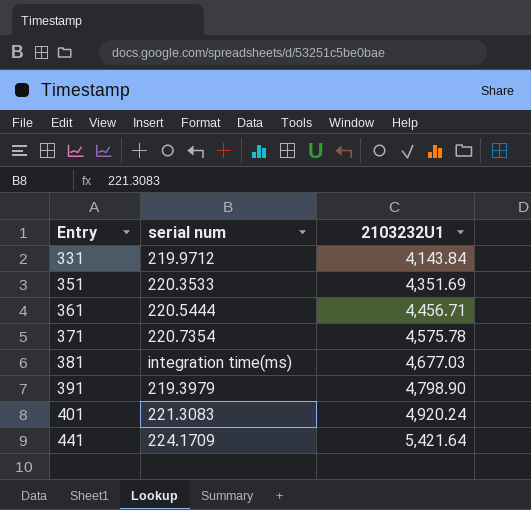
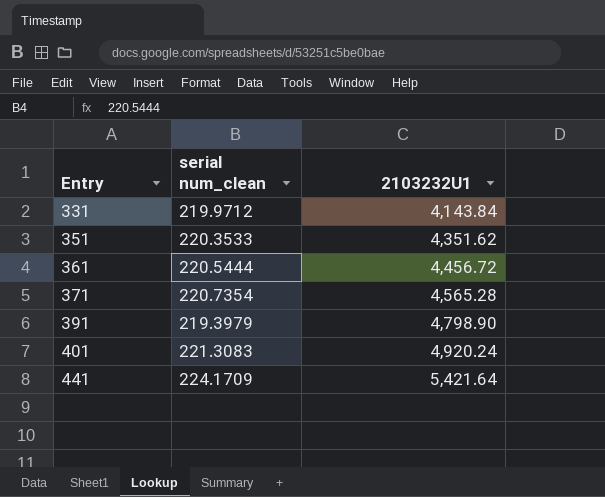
column name: serial num -> serial num_clean
row 381: integration time(ms) | 4,677.03 -> none
351 | 2103232U1: 4,351.69 -> 4,351.62
361 | 2103232U1: 4,456.71 -> 4,456.72
371 | 2103232U1: 4,575.78 -> 4,565.28

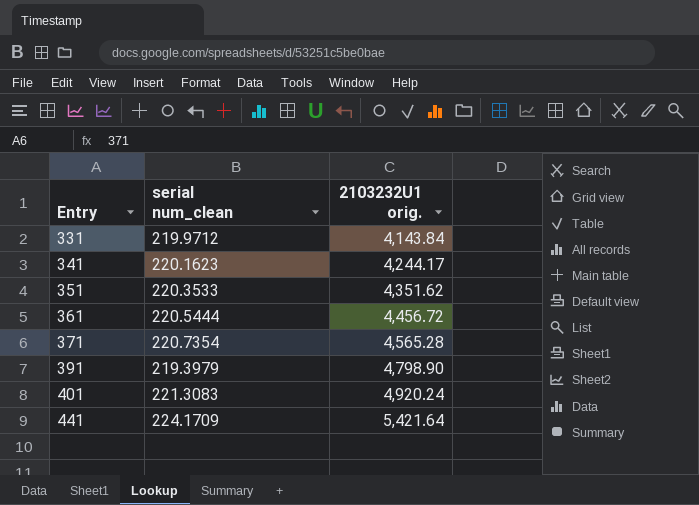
column name: 2103232U1 -> 2103232U1 orig.
row 341: none -> 220.1623 | 4,244.17

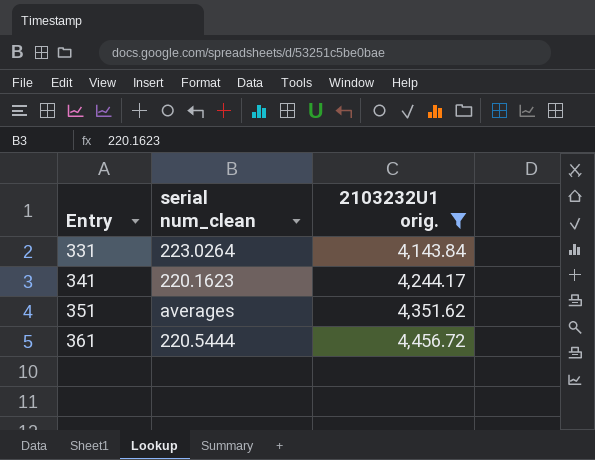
filter: none -> 2103232U1 orig. <= 4,456.72
331 | serial num_clean: 219.9712 -> 223.0264
351 | serial num_clean: 220.3533 -> averages

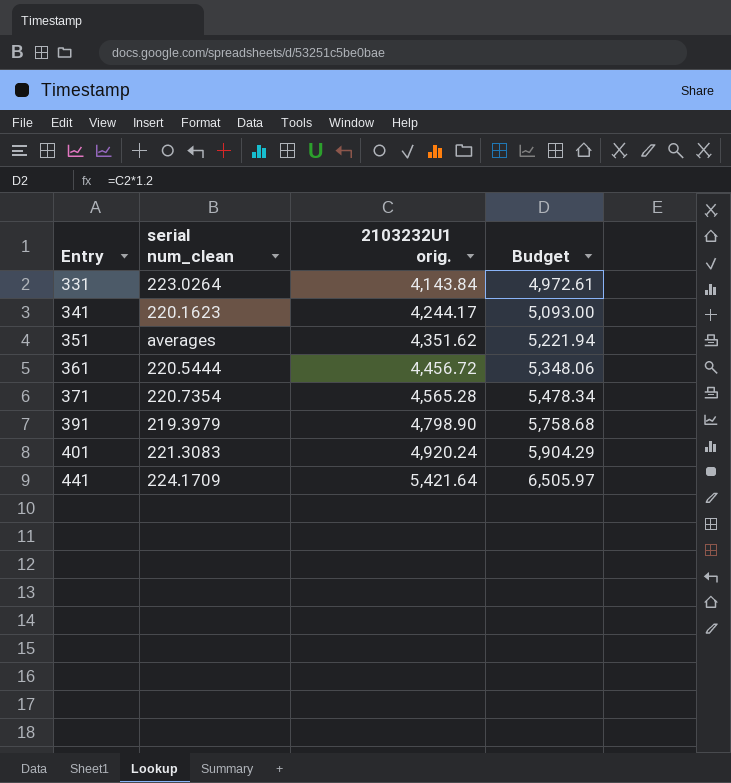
filter: 2103232U1 orig. <= 4,456.72 -> none
column Budget | formula: none -> [2103232U1 orig.] * 1.2

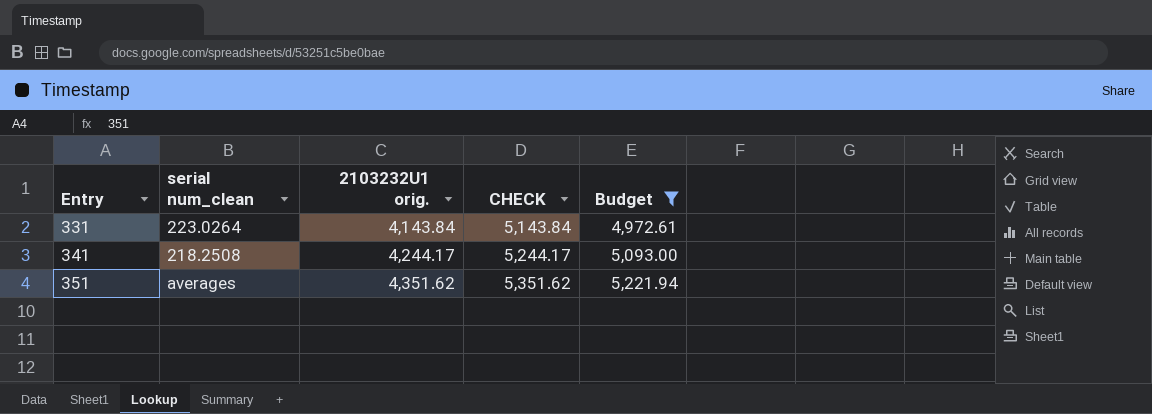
filter: none -> Budget <= 5,221.94
column CHECK | formula: none -> [2103232U1 orig.] + 1000
341 | serial num_clean: 220.1623 -> 218.2508

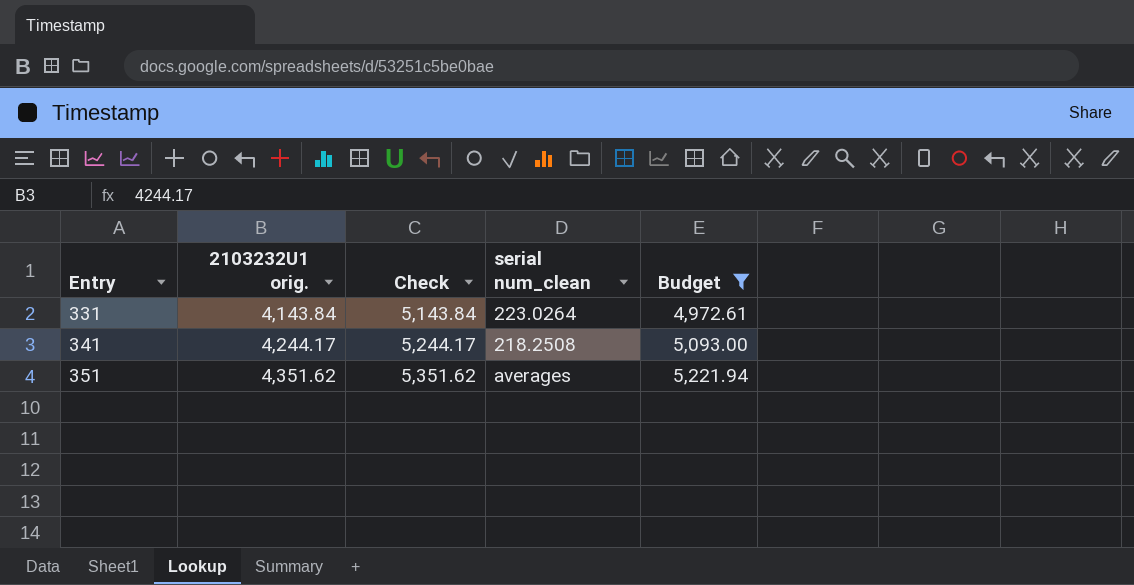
column name: CHECK -> Check
column serial num_clean | position: 2 -> 4

